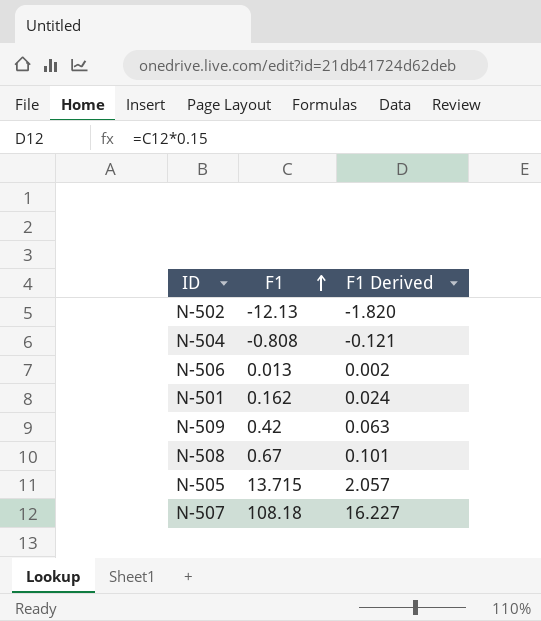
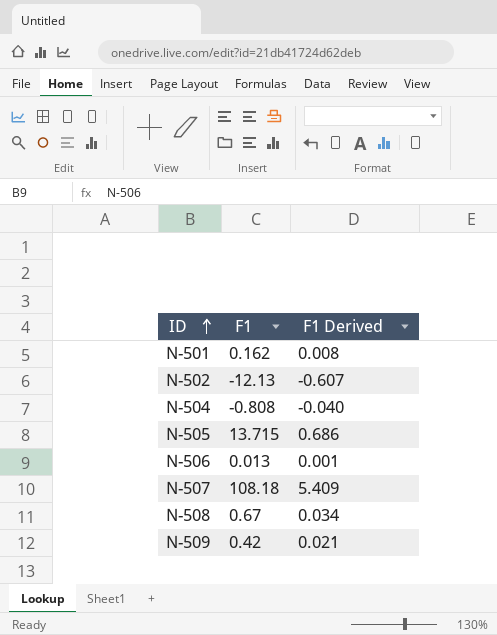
row order: F1 ascending -> ID ascending
column F1 Derived | formula: [F1] * 0.15 -> [F1] * 0.05

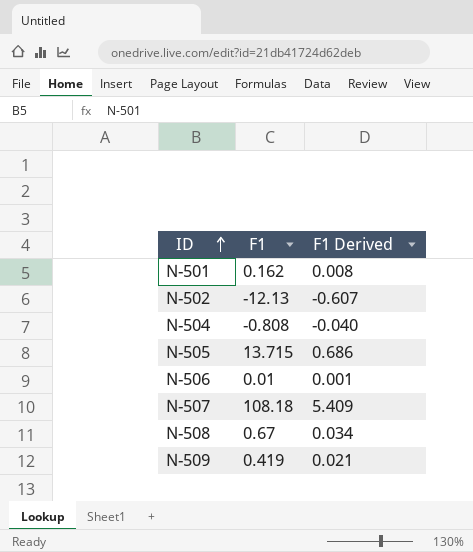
N-506 | F1: 0.013 -> 0.01
N-509 | F1: 0.42 -> 0.419

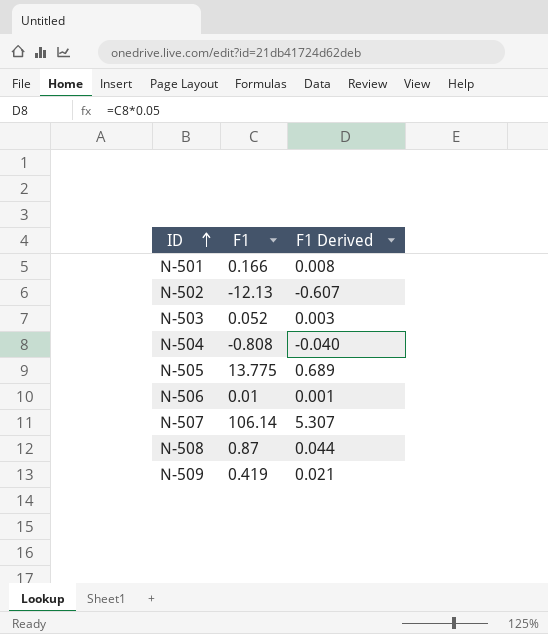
N-501 | F1: 0.162 -> 0.166
row N-503: none -> 0.052 | 0.003
N-505 | F1: 13.715 -> 13.775
N-505 | F1 Derived: 0.686 -> 0.689
N-507 | F1: 108.18 -> 106.14
N-507 | F1 Derived: 5.409 -> 5.307
N-508 | F1: 0.67 -> 0.87
N-508 | F1 Derived: 0.034 -> 0.044

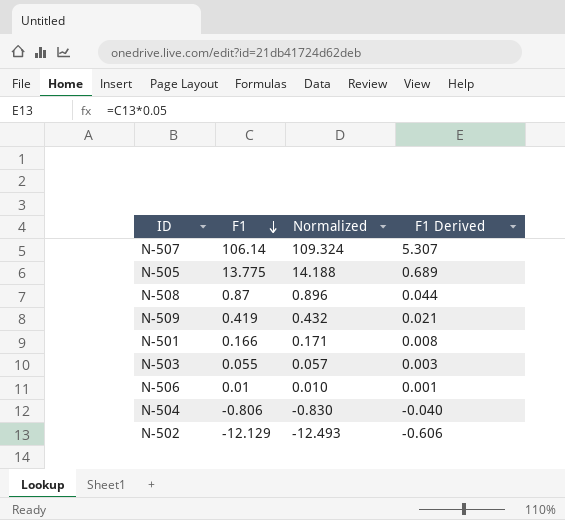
row order: ID ascending -> F1 descending
column Normalized | formula: none -> [F1] * 1.03
N-503 | F1: 0.052 -> 0.055
N-504 | F1: -0.808 -> -0.806
N-502 | F1: -12.13 -> -12.129
N-502 | F1 Derived: -0.607 -> -0.606

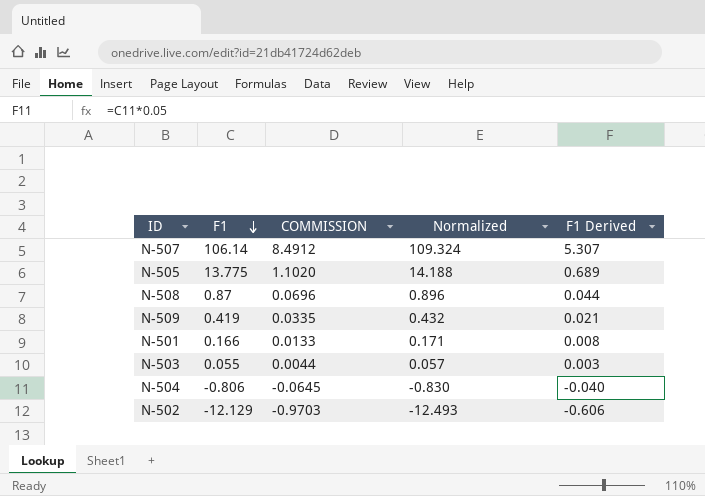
column COMMISSION | formula: none -> [F1] * 0.08
row N-506: 0.01 | 0.010 | 0.001 -> none

